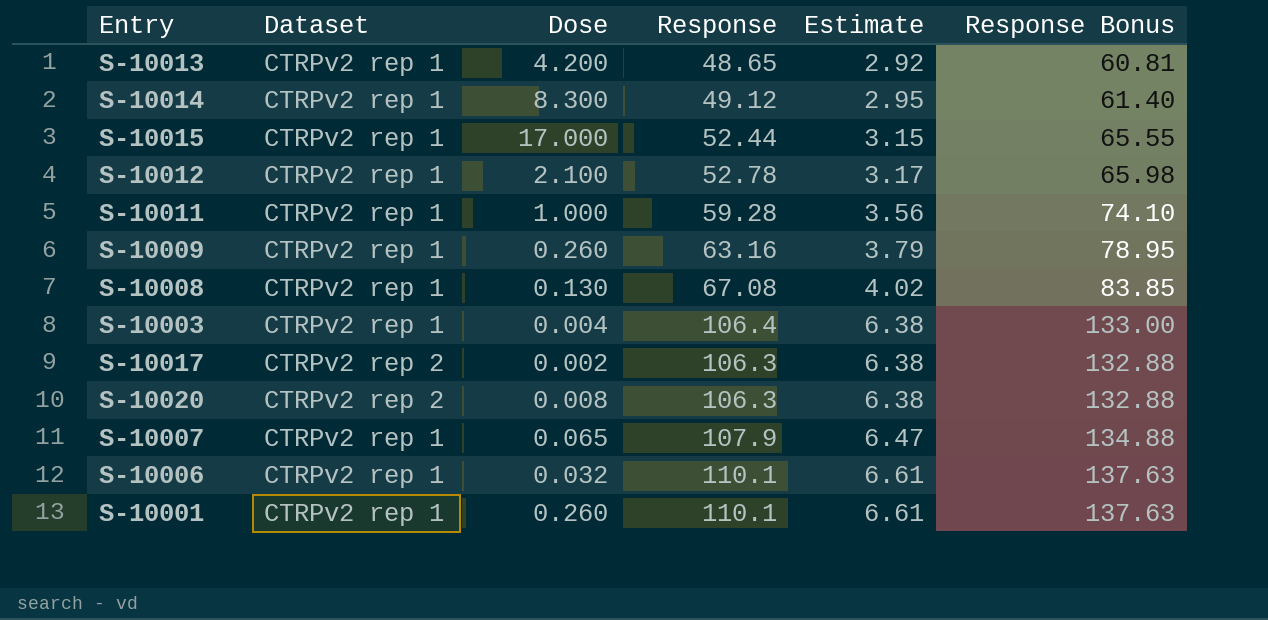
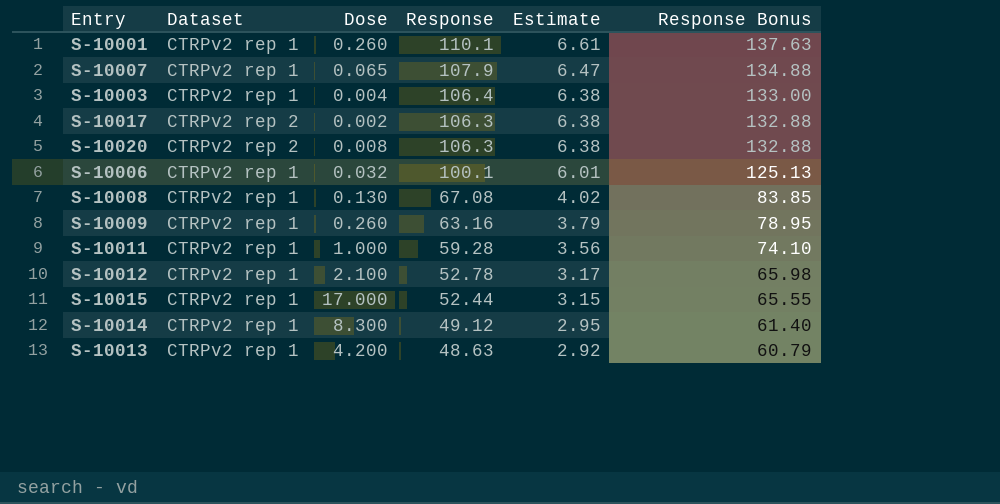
row order: Estimate ascending -> Response descending
S-10006 | Response: 110.1 -> 100.1
S-10006 | Estimate: 6.61 -> 6.01
S-10006 | Response Bonus: 137.63 -> 125.13
S-10013 | Response: 48.65 -> 48.63
S-10013 | Response Bonus: 60.81 -> 60.79

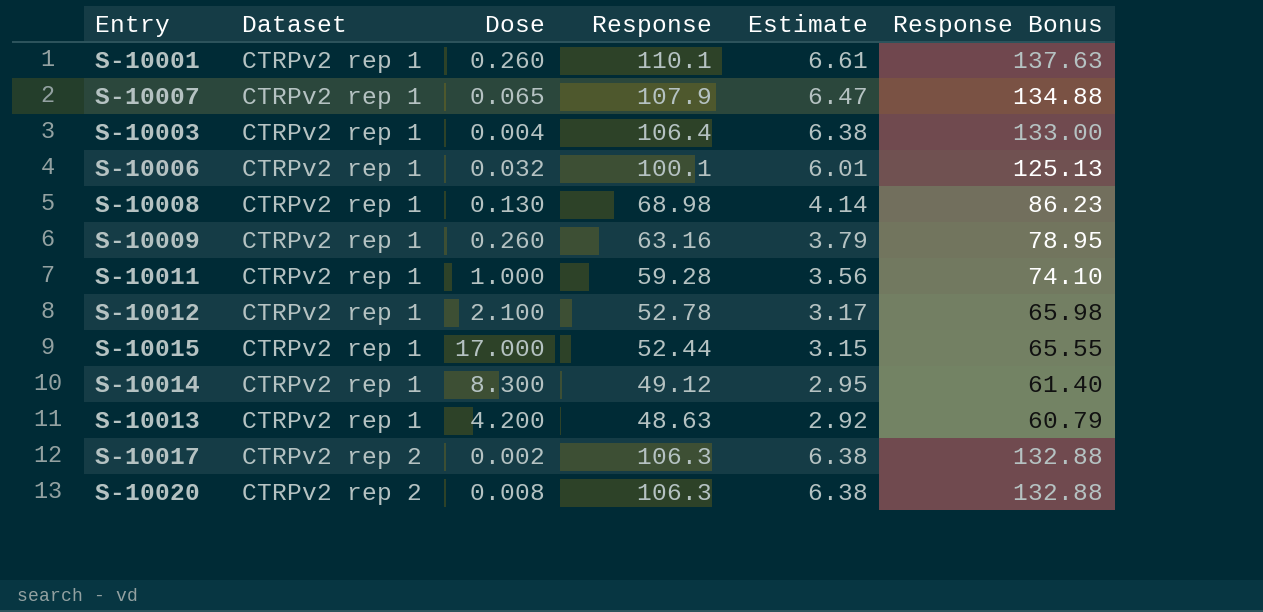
row order: Response descending -> Dataset ascending
S-10008 | Response: 67.08 -> 68.98
S-10008 | Estimate: 4.02 -> 4.14
S-10008 | Response Bonus: 83.85 -> 86.23

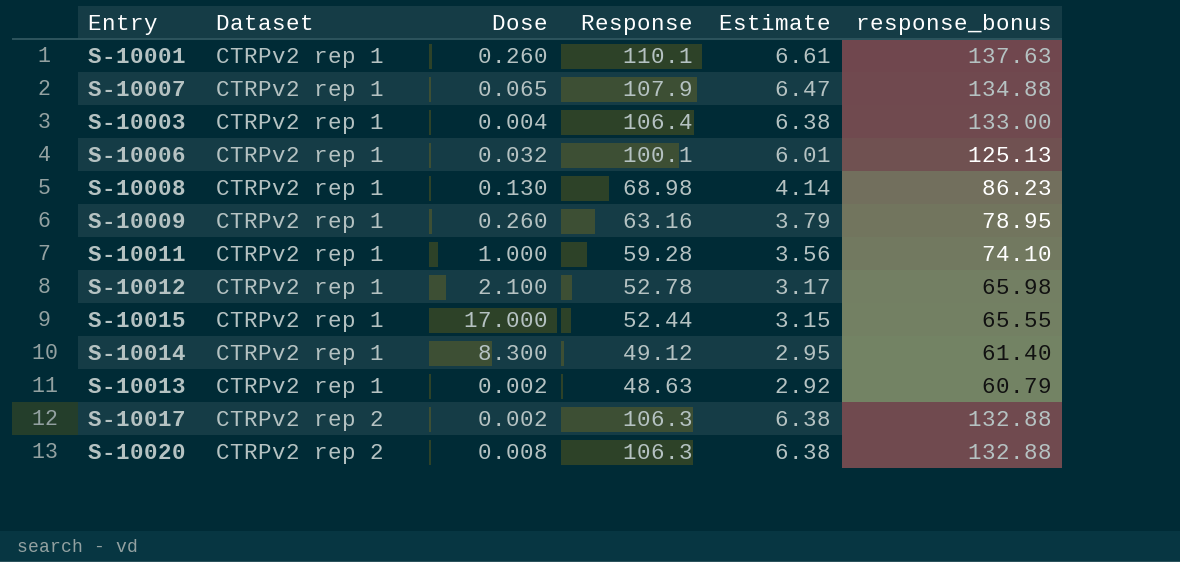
column name: Response Bonus -> response_bonus
S-10013 | Dose: 4.200 -> 0.002

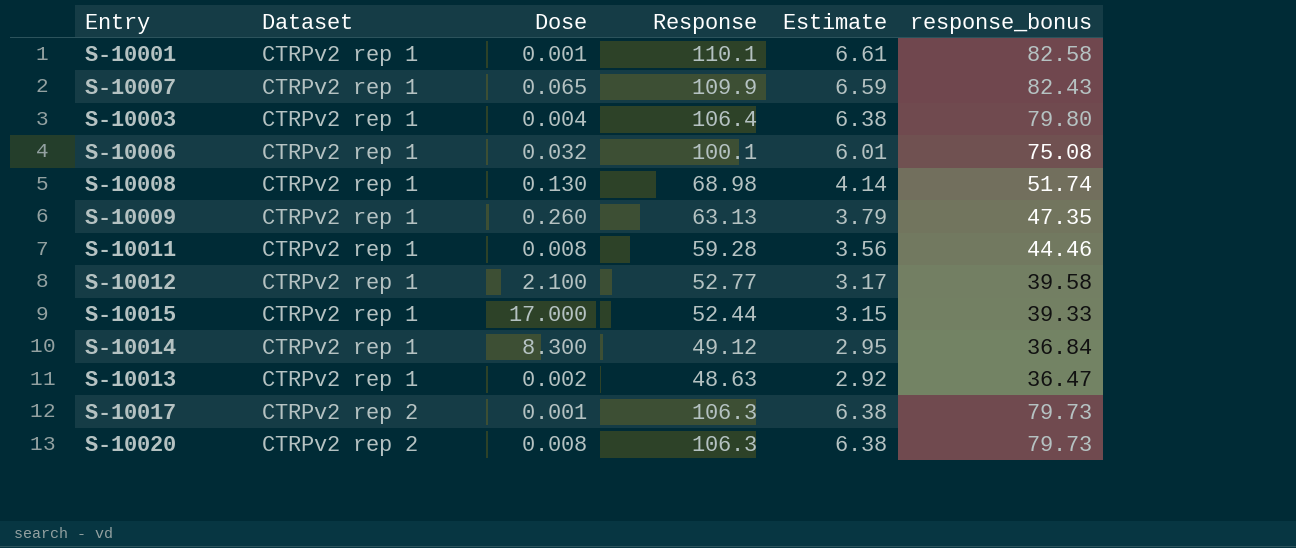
column response_bonus | formula: [Response] * 1.25 -> [Response] * 0.75
S-10001 | Dose: 0.260 -> 0.001
S-10007 | Response: 107.9 -> 109.9
S-10007 | Estimate: 6.47 -> 6.59
S-10009 | Response: 63.16 -> 63.13
S-10011 | Dose: 1.000 -> 0.008
S-10012 | Response: 52.78 -> 52.77
S-10017 | Dose: 0.002 -> 0.001

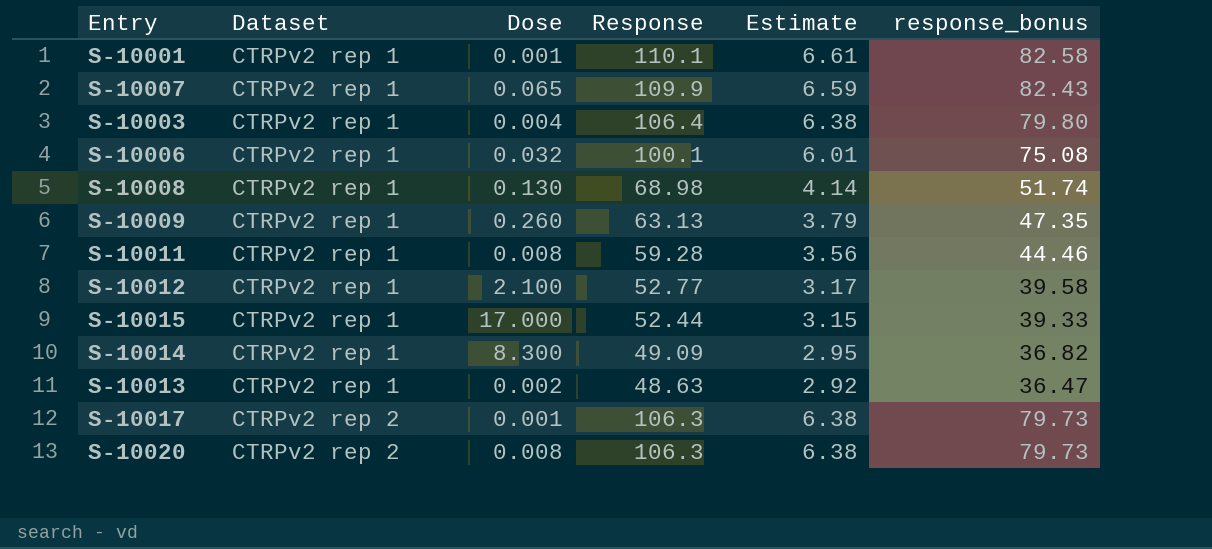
S-10014 | Response: 49.12 -> 49.09
S-10014 | response_bonus: 36.84 -> 36.82

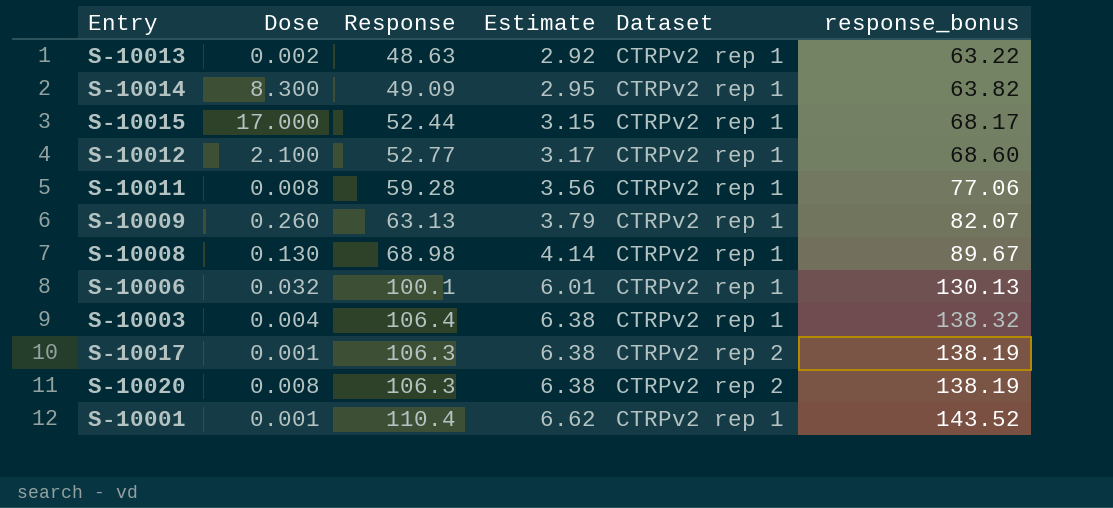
row order: Dataset ascending -> Estimate ascending
column Dataset | position: 2 -> 5
column response_bonus | formula: [Response] * 0.75 -> [Response] * 1.3
row S-10007: CTRPv2 rep 1 | 0.065 | 109.9 | 6.59 | 82.43 -> none
S-10001 | Response: 110.1 -> 110.4
S-10001 | Estimate: 6.61 -> 6.62

